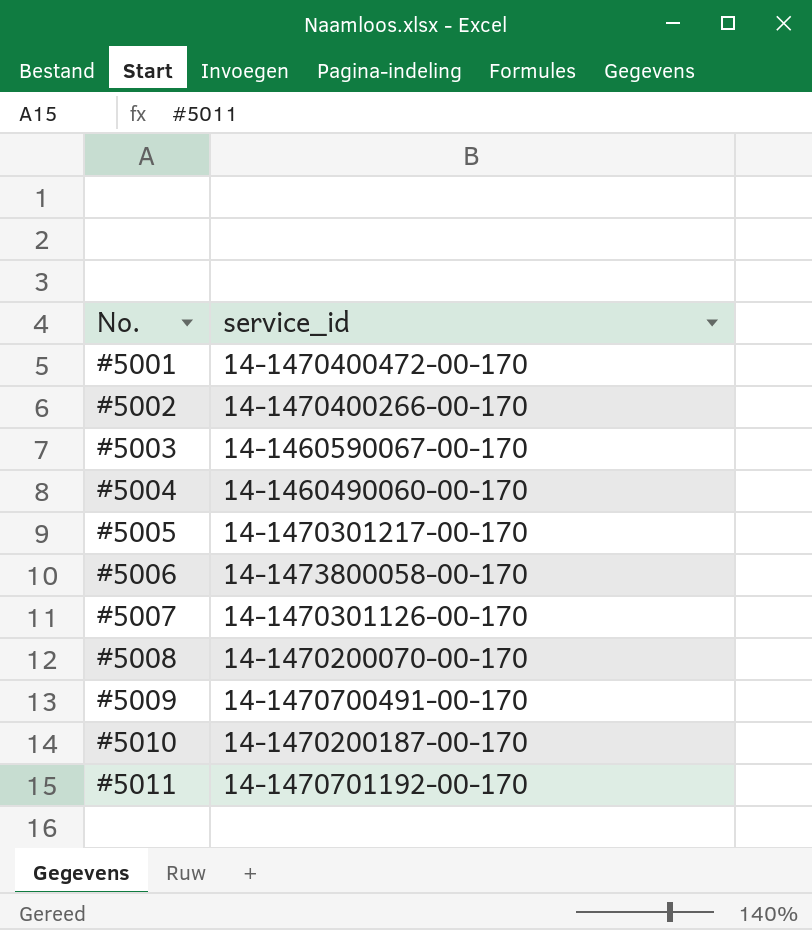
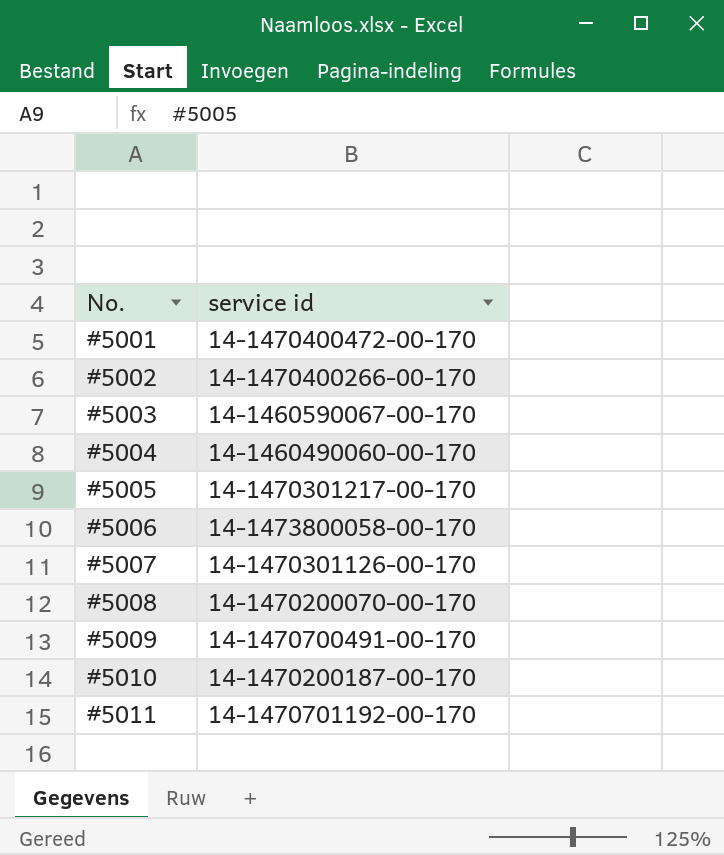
column name: service_id -> service id

